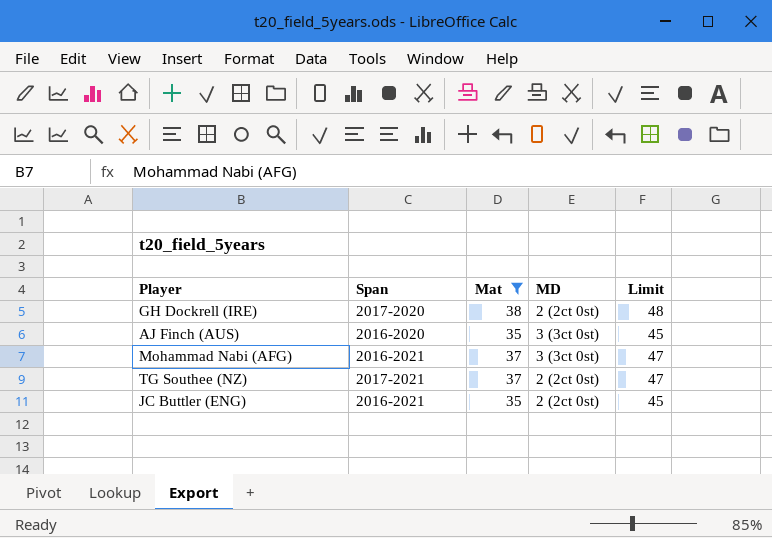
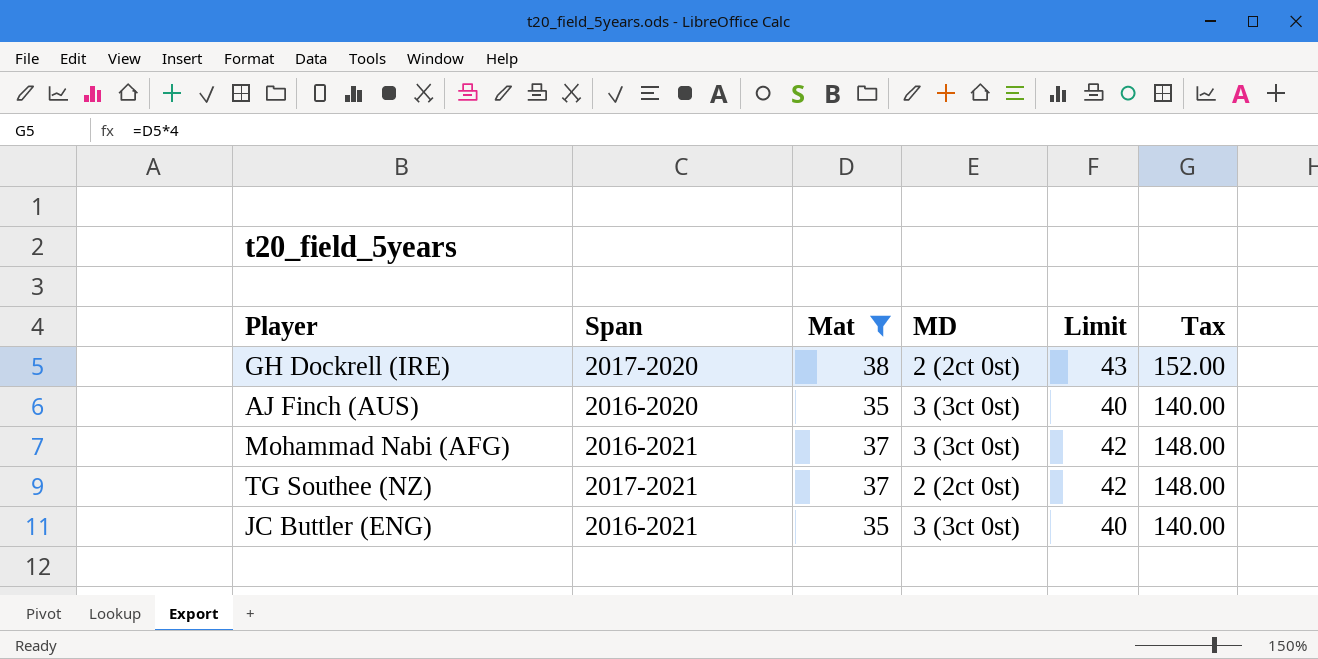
column Limit | formula: [Mat] + 10 -> [Mat] + 5
column Tax | formula: none -> [Mat] * 4
JC Buttler (ENG) | MD: 2 (2ct 0st) -> 3 (3ct 0st)

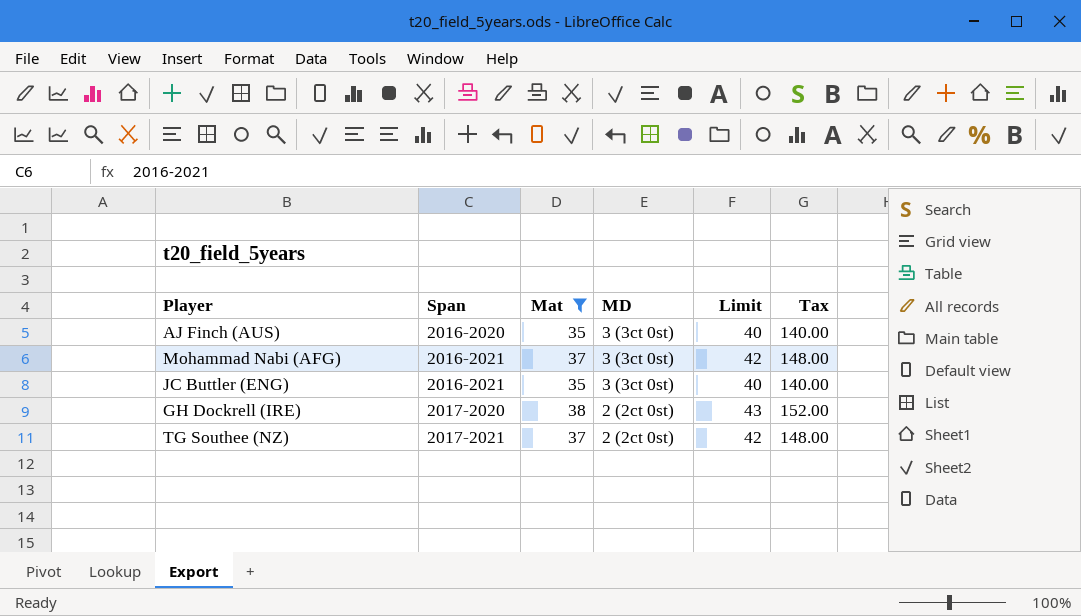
row order: none -> Span ascending

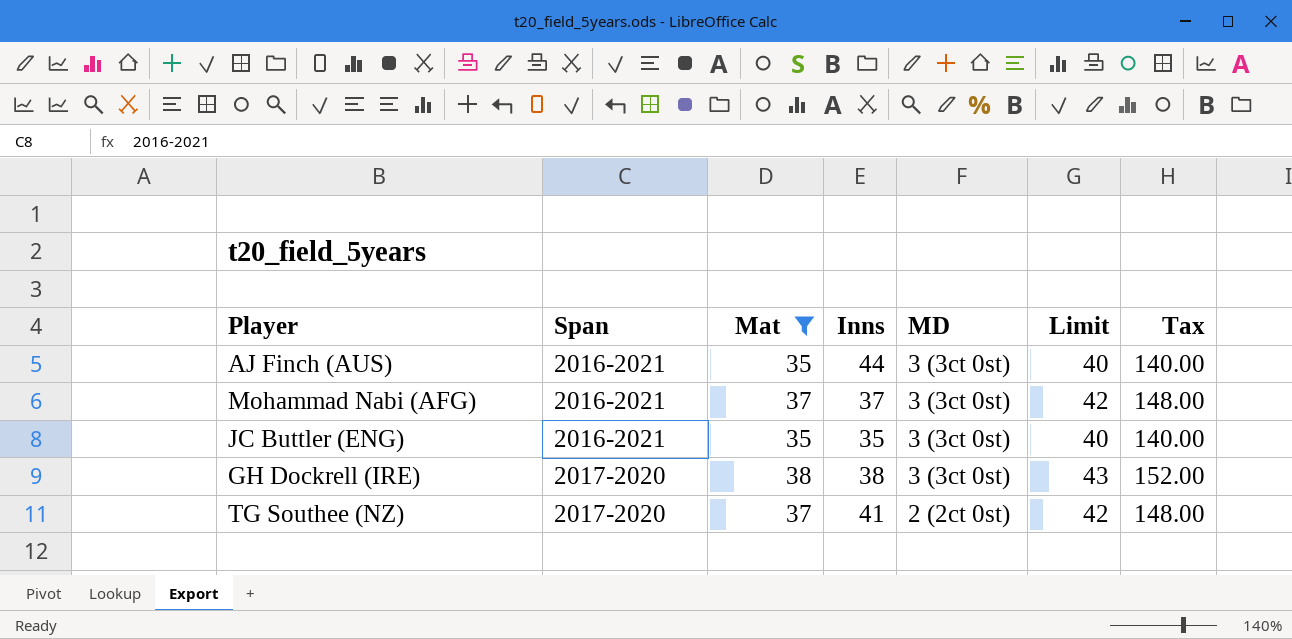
column Inns | position: none -> 4
AJ Finch (AUS) | Span: 2016-2020 -> 2016-2021
GH Dockrell (IRE) | MD: 2 (2ct 0st) -> 3 (3ct 0st)
TG Southee (NZ) | Span: 2017-2021 -> 2017-2020

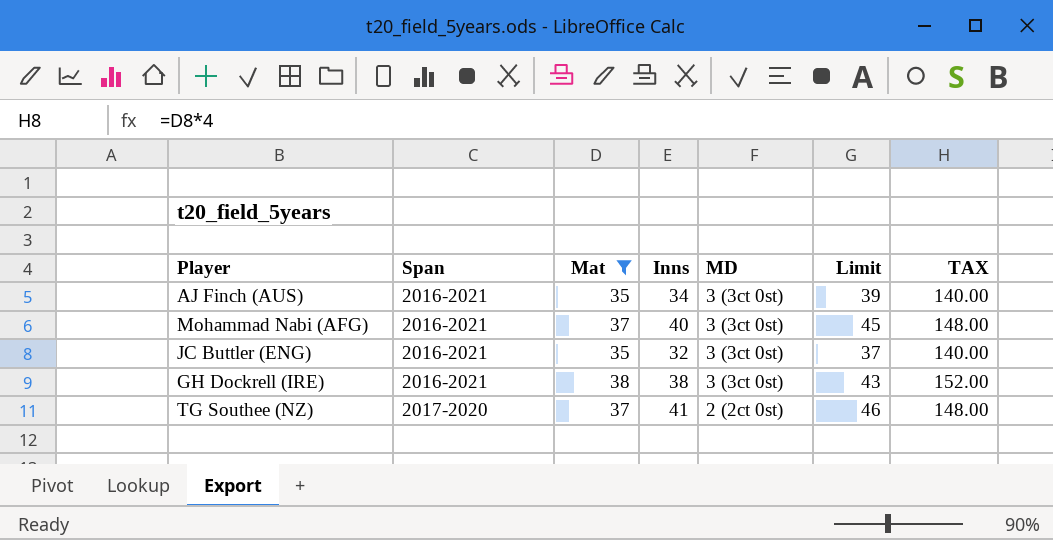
column Limit | formula: [Mat] + 5 -> [Inns] + 5
column name: Tax -> TAX
AJ Finch (AUS) | Inns: 44 -> 34
Mohammad Nabi (AFG) | Inns: 37 -> 40
JC Buttler (ENG) | Inns: 35 -> 32
GH Dockrell (IRE) | Span: 2017-2020 -> 2016-2021

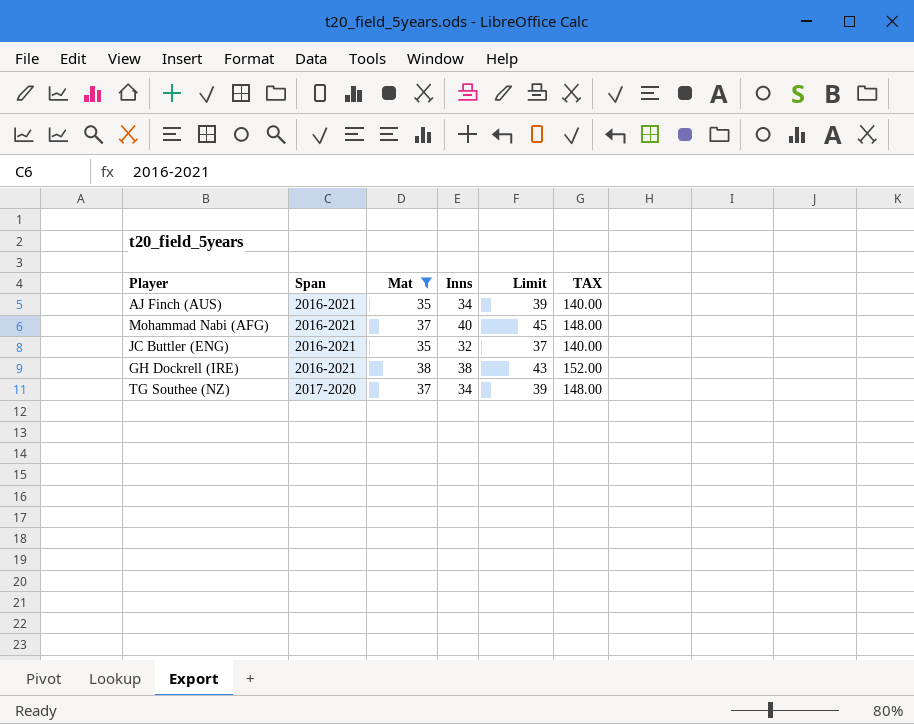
column MD | position: 5 -> none
TG Southee (NZ) | Inns: 41 -> 34
TG Southee (NZ) | Limit: 46 -> 39

